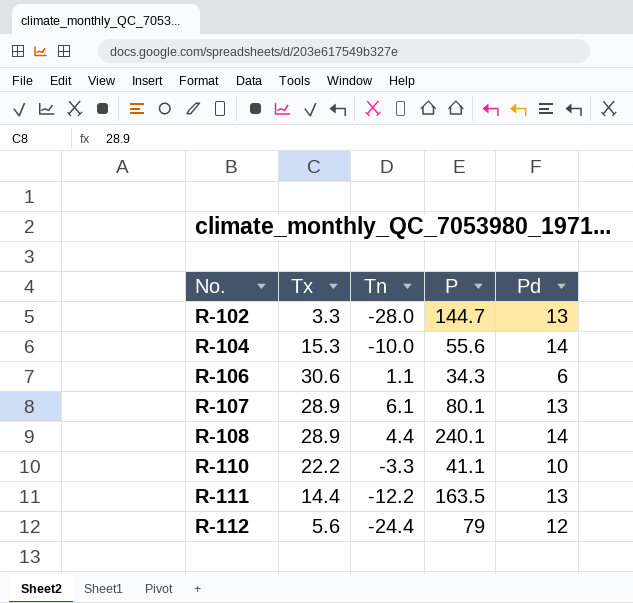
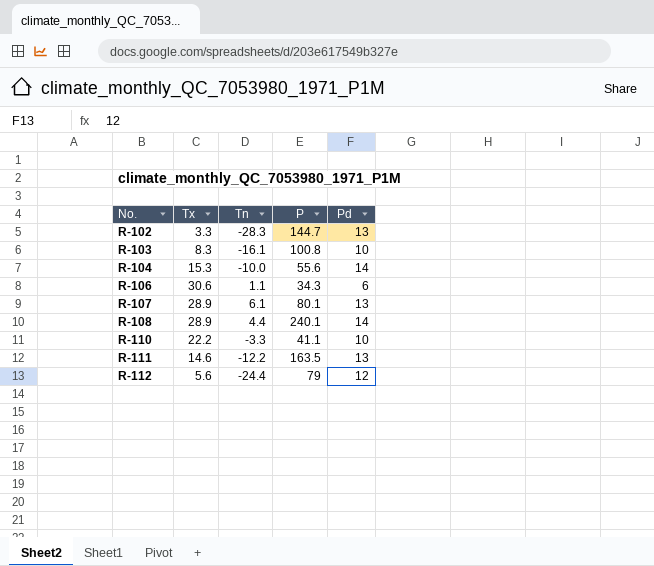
R-102 | Tn: -28.0 -> -28.3
row R-103: none -> 8.3 | -16.1 | 100.8 | 10
R-111 | Tx: 14.4 -> 14.6

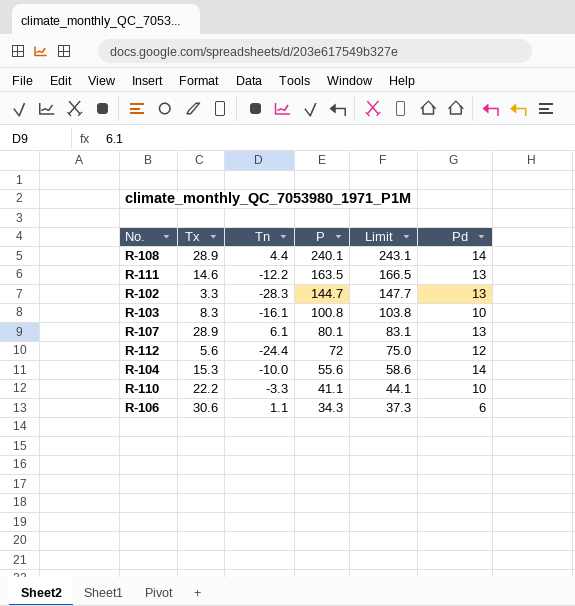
row order: No. ascending -> P descending
column Limit | formula: none -> [P] + 3
R-112 | P: 79 -> 72

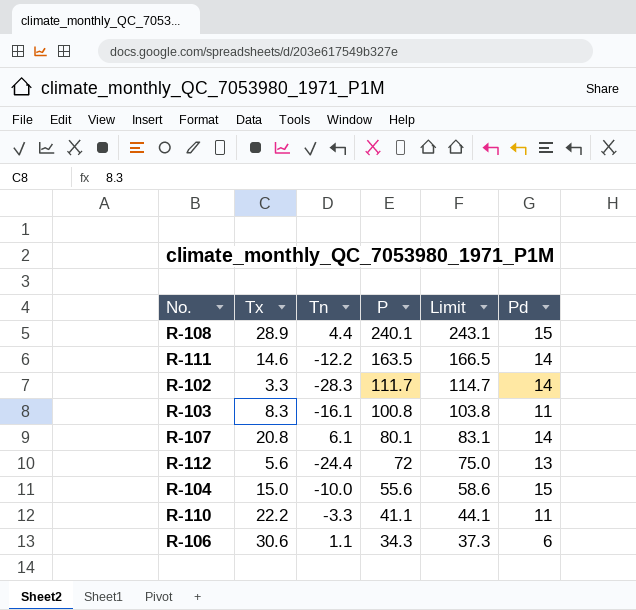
R-108 | Pd: 14 -> 15
R-111 | Pd: 13 -> 14
R-102 | P: 144.7 -> 111.7
R-102 | Limit: 147.7 -> 114.7
R-102 | Pd: 13 -> 14
R-103 | Pd: 10 -> 11
R-107 | Tx: 28.9 -> 20.8
R-107 | Pd: 13 -> 14
R-112 | Pd: 12 -> 13
R-104 | Tx: 15.3 -> 15.0
R-104 | Pd: 14 -> 15
R-110 | Pd: 10 -> 11

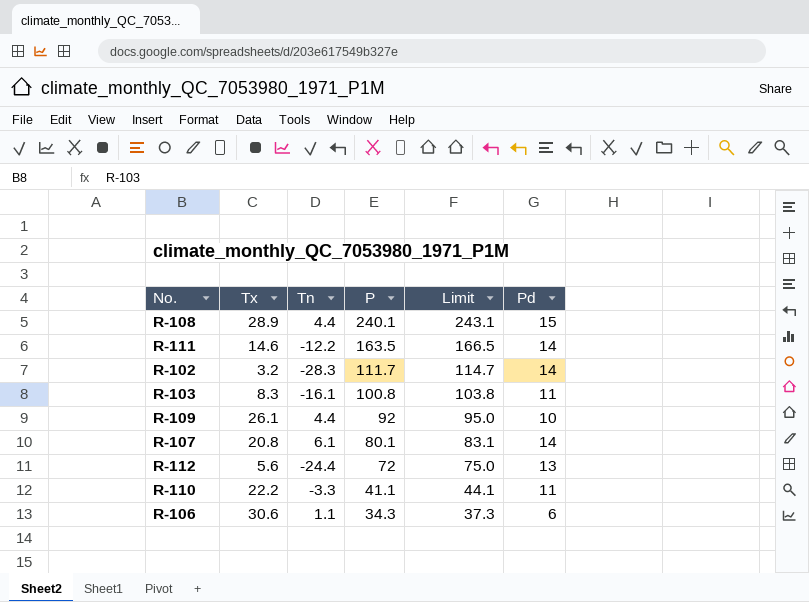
row R-104: 15.0 | -10.0 | 55.6 | 58.6 | 15 -> none
R-102 | Tx: 3.3 -> 3.2
row R-109: none -> 26.1 | 4.4 | 92 | 95.0 | 10

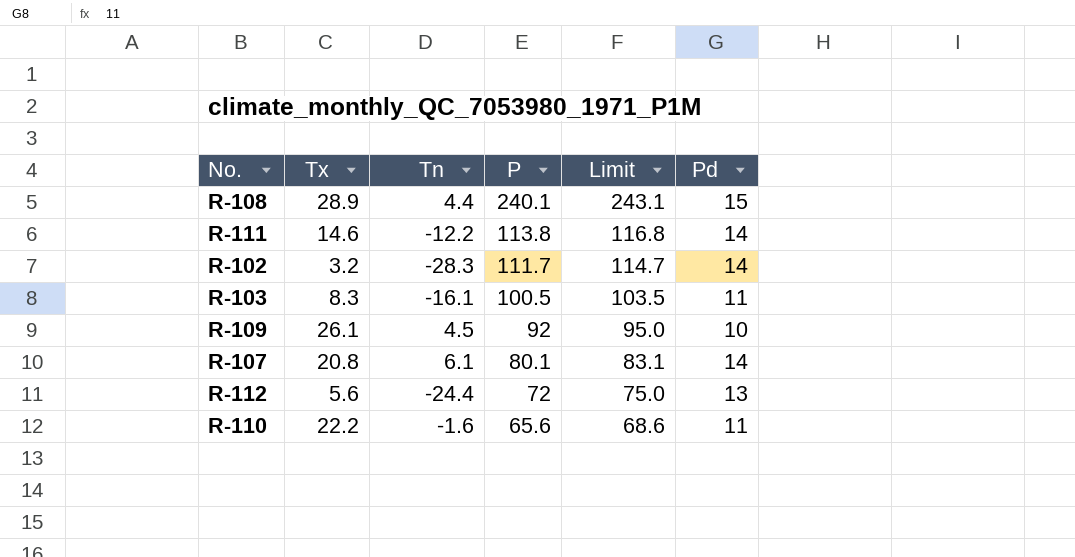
row R-106: 30.6 | 1.1 | 34.3 | 37.3 | 6 -> none
R-111 | P: 163.5 -> 113.8
R-111 | Limit: 166.5 -> 116.8
R-103 | P: 100.8 -> 100.5
R-103 | Limit: 103.8 -> 103.5
R-109 | Tn: 4.4 -> 4.5
R-110 | Tn: -3.3 -> -1.6
R-110 | P: 41.1 -> 65.6
R-110 | Limit: 44.1 -> 68.6

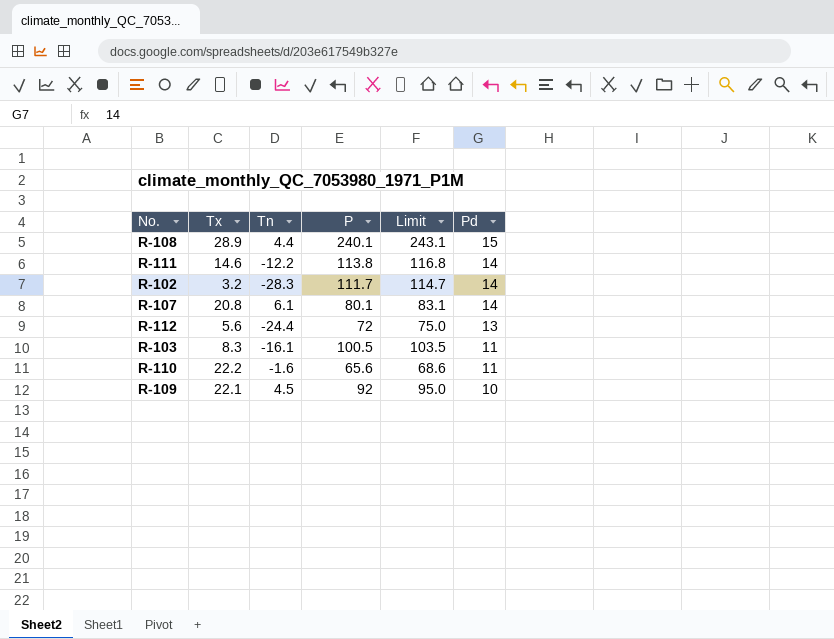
row order: P descending -> Pd descending
R-109 | Tx: 26.1 -> 22.1

